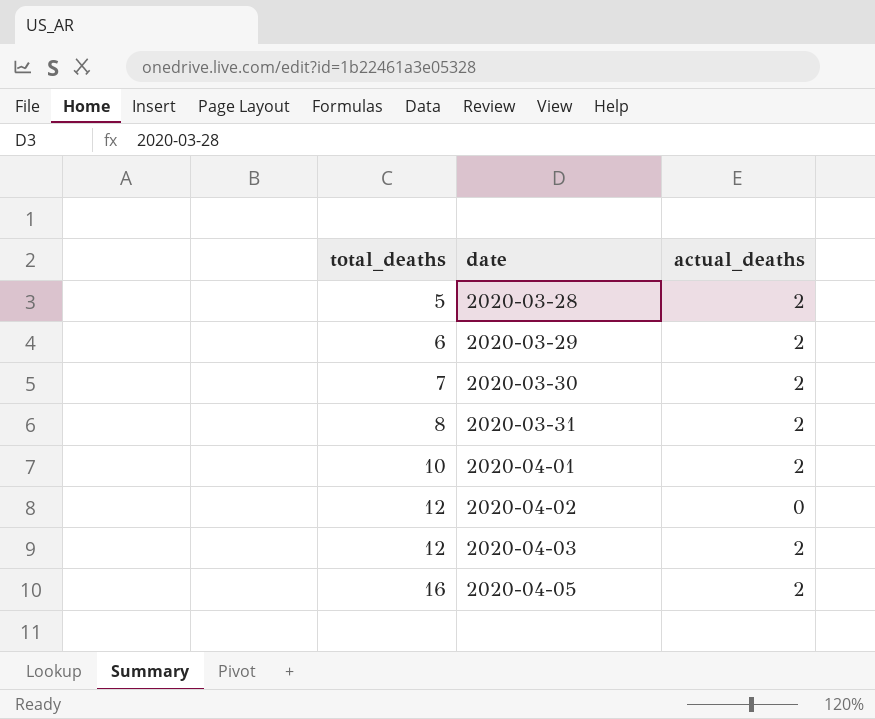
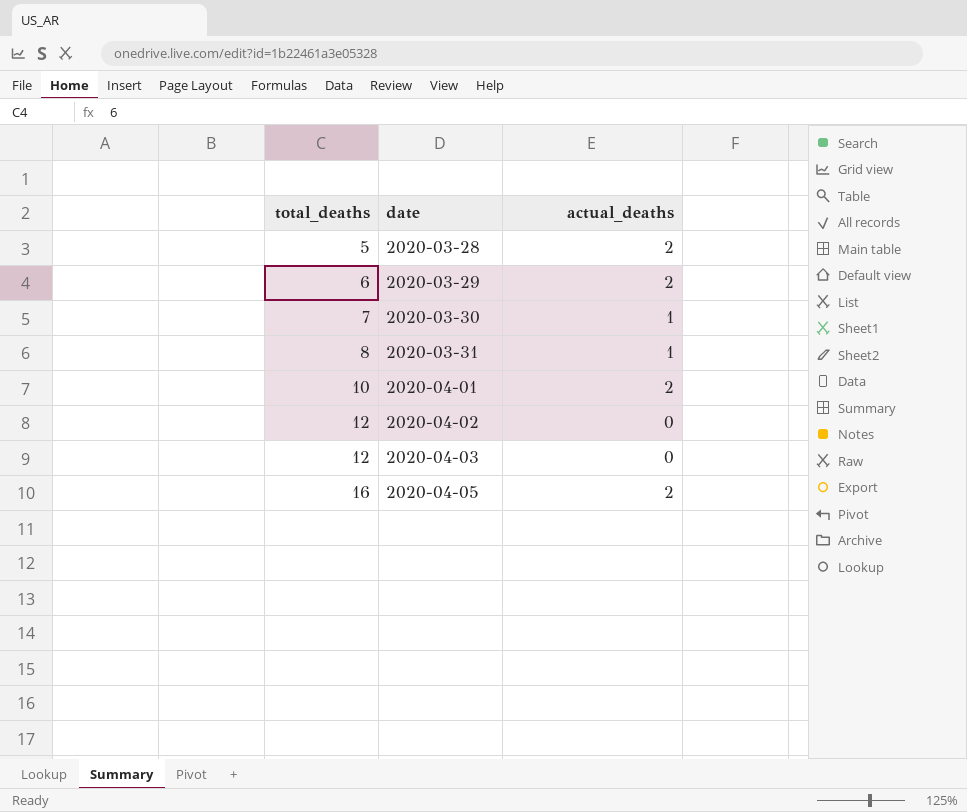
2020-03-30 | actual_deaths: 2 -> 1
2020-03-31 | actual_deaths: 2 -> 1
2020-04-03 | actual_deaths: 2 -> 0

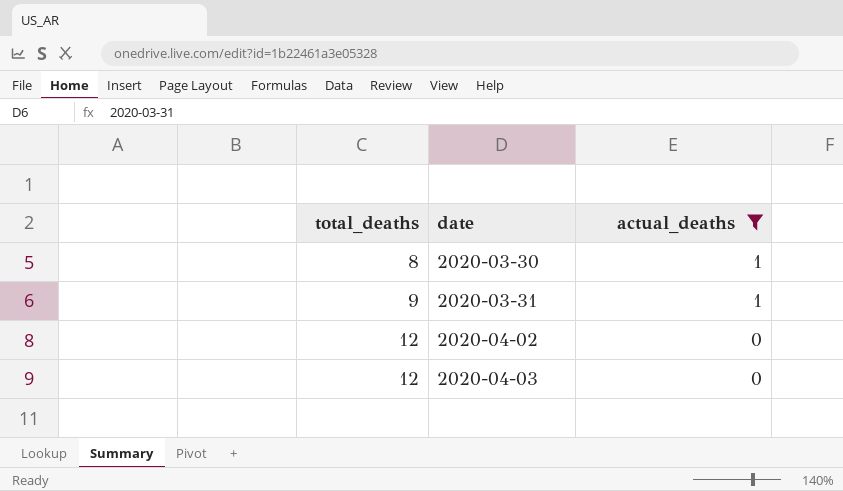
filter: none -> actual_deaths != 2
2020-03-30 | total_deaths: 7 -> 8
2020-03-31 | total_deaths: 8 -> 9

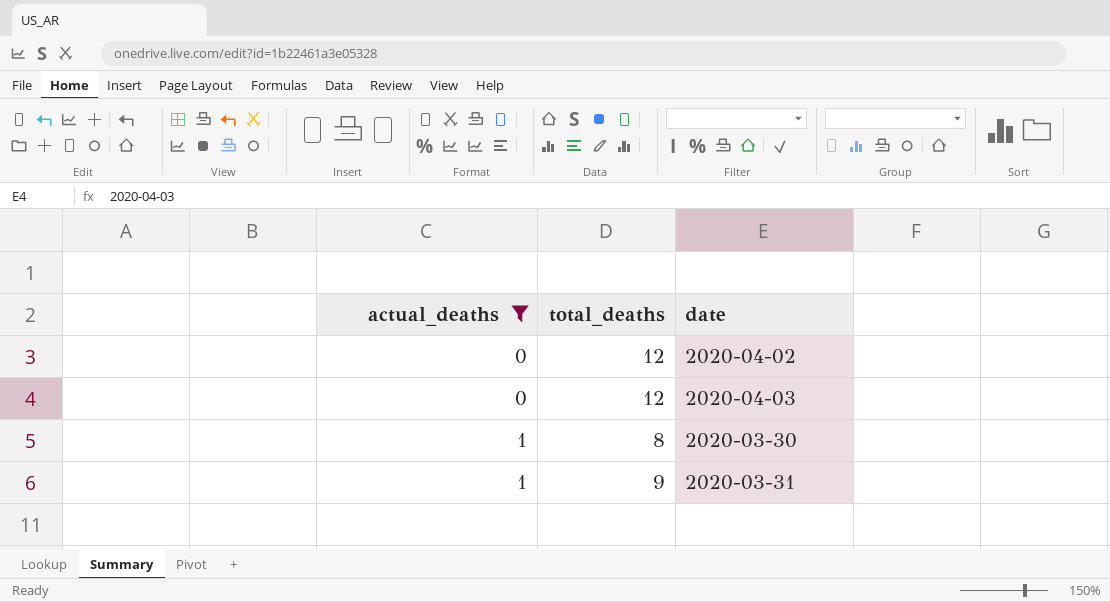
row order: total_deaths ascending -> actual_deaths ascending
column actual_deaths | position: 3 -> 1

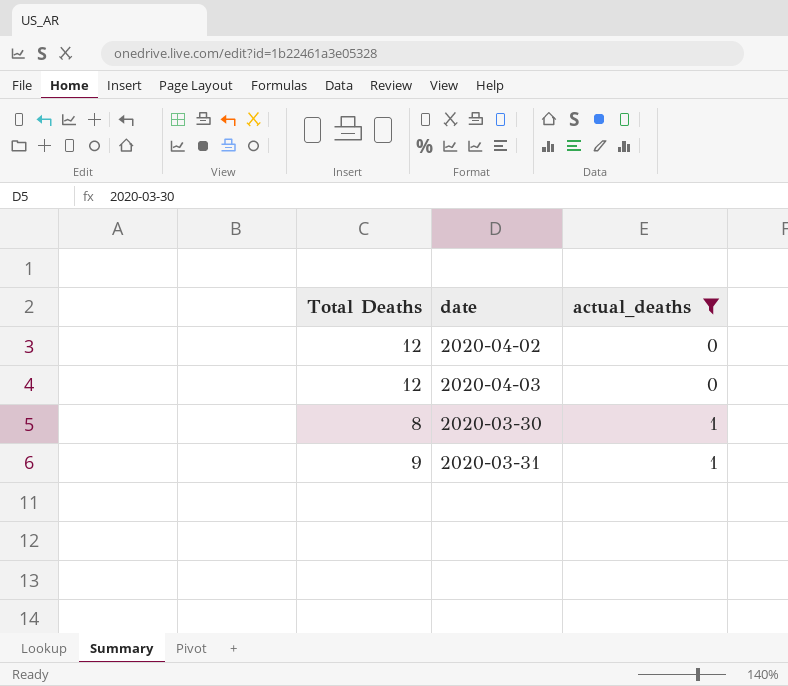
column name: total_deaths -> Total Deaths
column actual_deaths | position: 1 -> 3

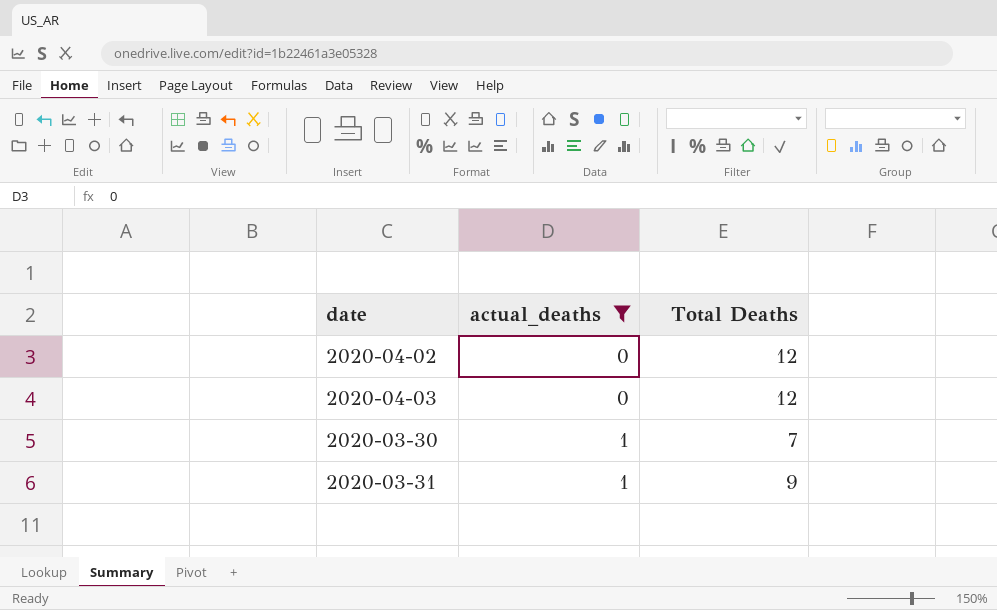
column Total Deaths | position: 1 -> 3
2020-03-30 | Total Deaths: 8 -> 7

